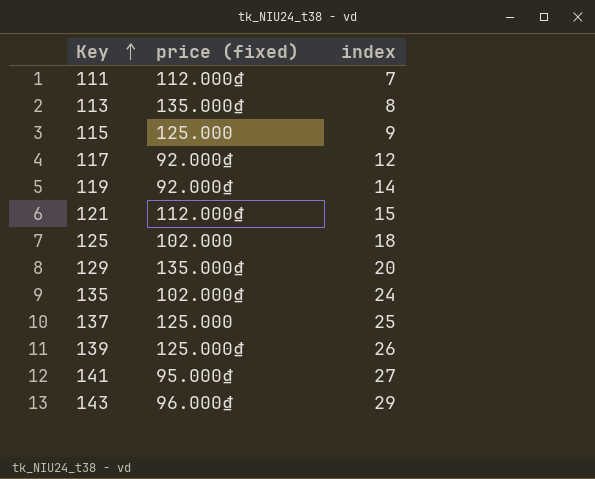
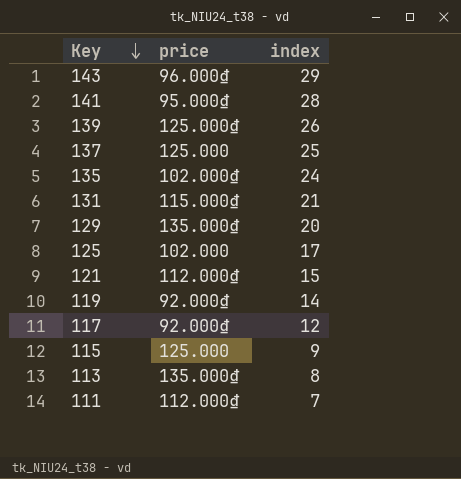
row order: Key ascending -> Key descending
column name: price (fixed) -> price
141 | index: 27 -> 28
row 131: none -> 115.000₫ | 21
125 | index: 18 -> 17

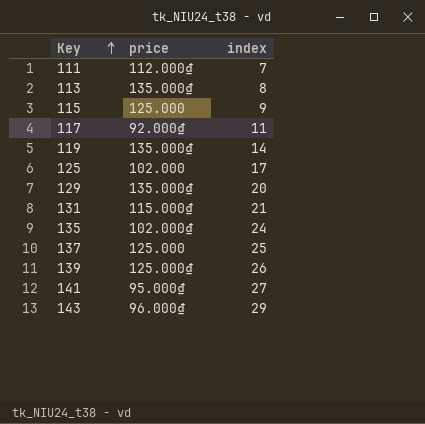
row order: Key descending -> Key ascending
row 121: 112.000₫ | 15 -> none
117 | index: 12 -> 11
119 | price: 92.000₫ -> 135.000₫
141 | index: 28 -> 27

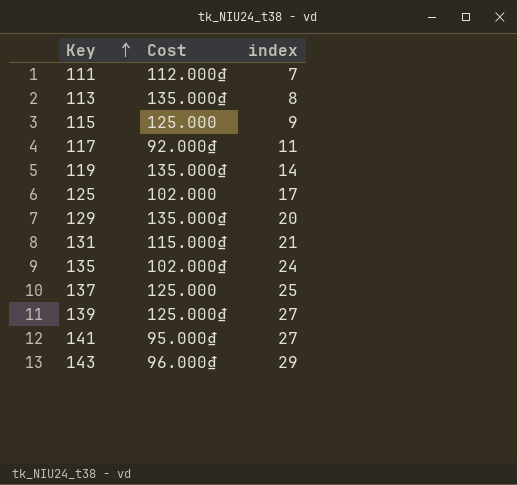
column name: price -> Cost
139 | index: 26 -> 27

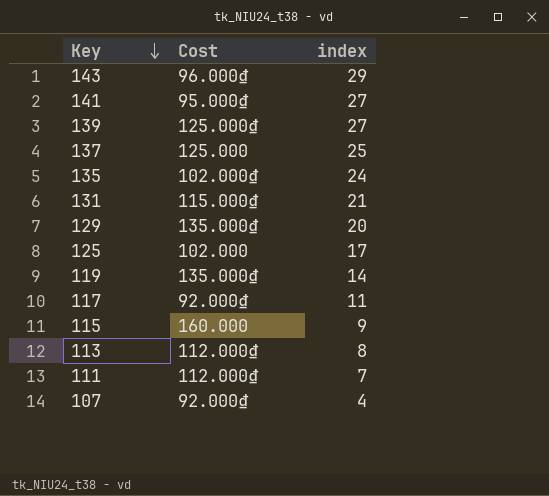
row order: Key ascending -> Key descending
115 | Cost: 125.000 -> 160.000
113 | Cost: 135.000₫ -> 112.000₫
row 107: none -> 92.000₫ | 4

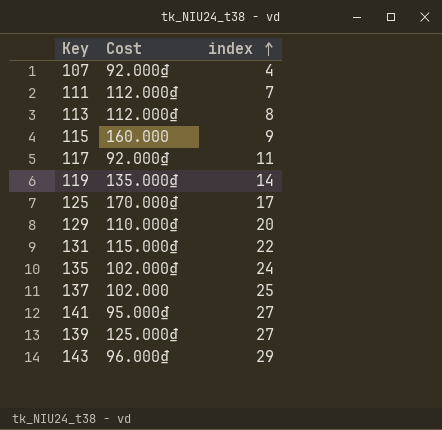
row order: Key descending -> index ascending
125 | Cost: 102.000 -> 170.000₫
129 | Cost: 135.000₫ -> 110.000₫
131 | index: 21 -> 22
137 | Cost: 125.000 -> 102.000

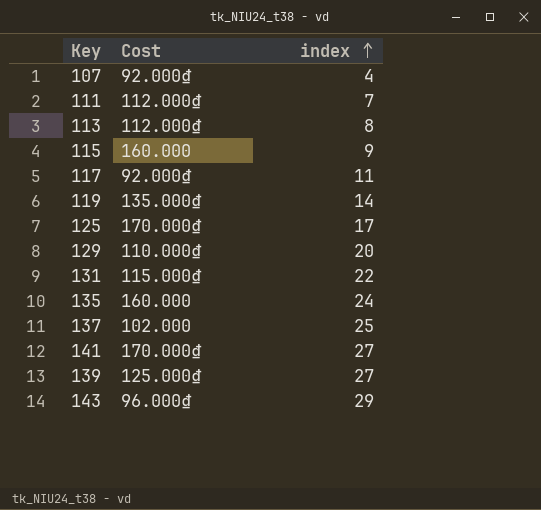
135 | Cost: 102.000₫ -> 160.000
141 | Cost: 95.000₫ -> 170.000₫

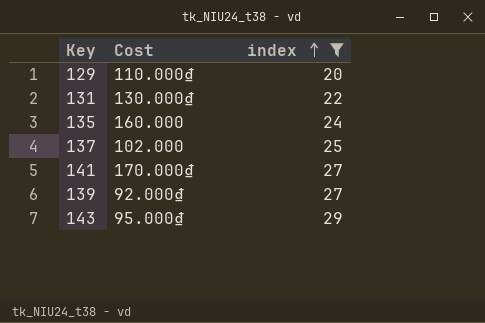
filter: none -> index >= 20
131 | Cost: 115.000₫ -> 130.000₫
139 | Cost: 125.000₫ -> 92.000₫
143 | Cost: 96.000₫ -> 95.000₫

